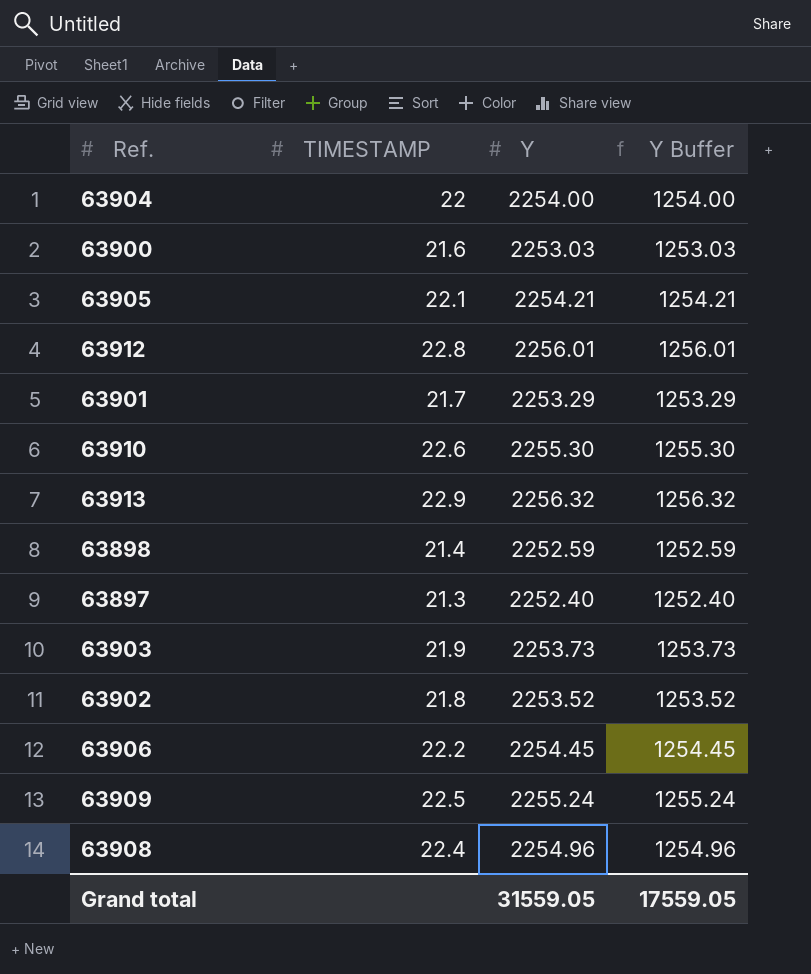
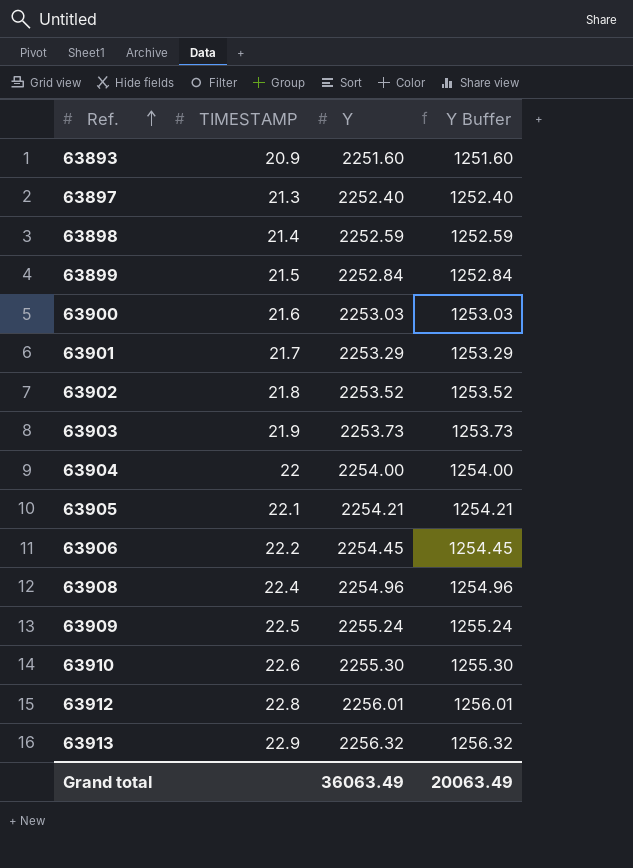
row order: none -> Ref. ascending
row 63893: none -> 20.9 | 2251.60 | 1251.60
row 63899: none -> 21.5 | 2252.84 | 1252.84
Grand total | Y: 31559.05 -> 36063.49
Grand total | Y Buffer: 17559.05 -> 20063.49

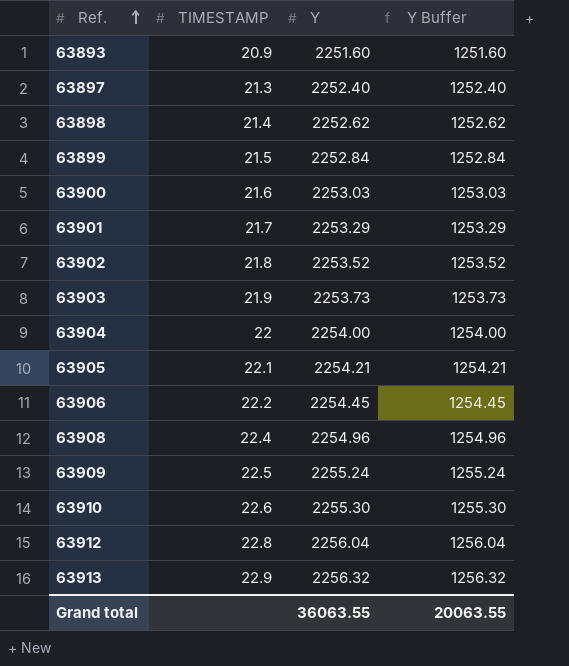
63898 | Y: 2252.59 -> 2252.62
63898 | Y Buffer: 1252.59 -> 1252.62
63912 | Y: 2256.01 -> 2256.04
63912 | Y Buffer: 1256.01 -> 1256.04
Grand total | Y: 36063.49 -> 36063.55
Grand total | Y Buffer: 20063.49 -> 20063.55

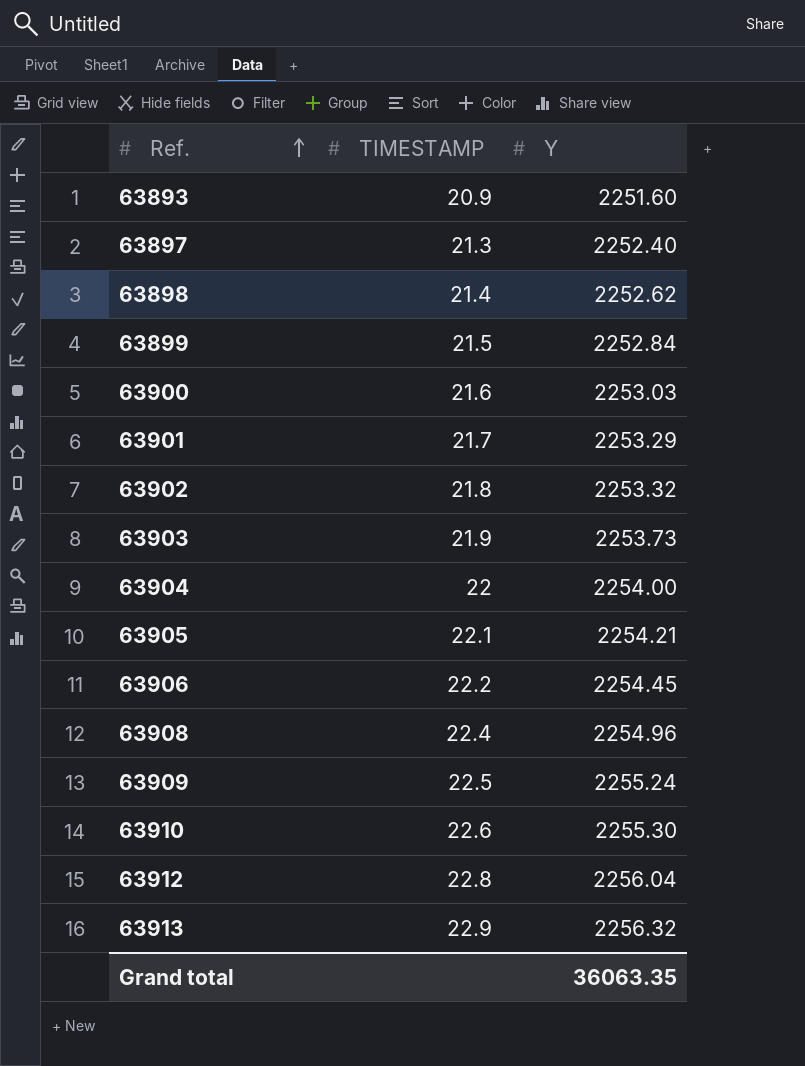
column Y Buffer | formula: [Y] - 1000 -> none
63902 | Y: 2253.52 -> 2253.32
Grand total | Y: 36063.55 -> 36063.35

